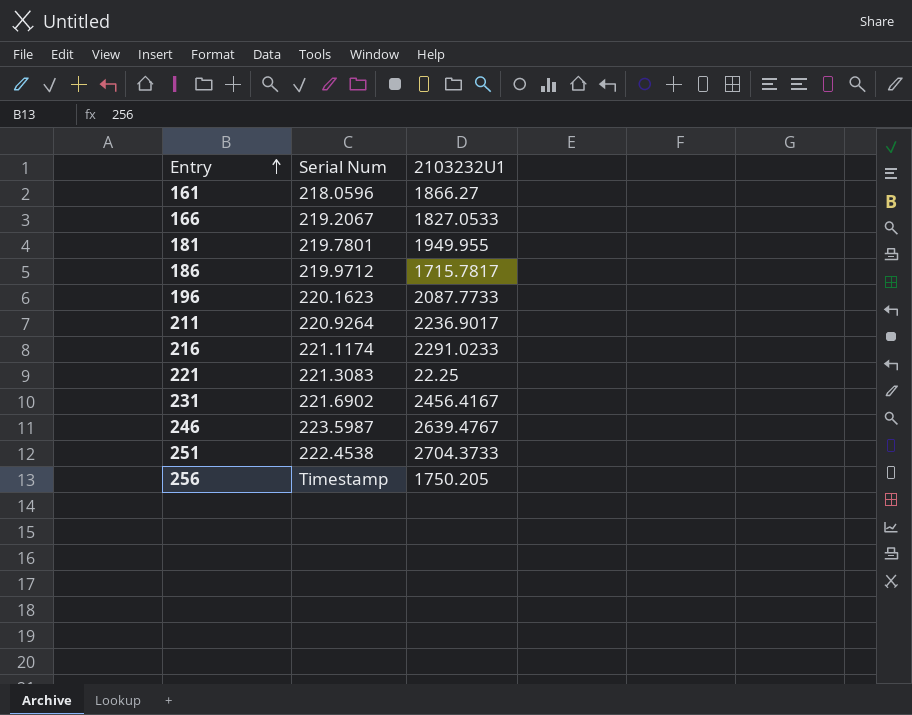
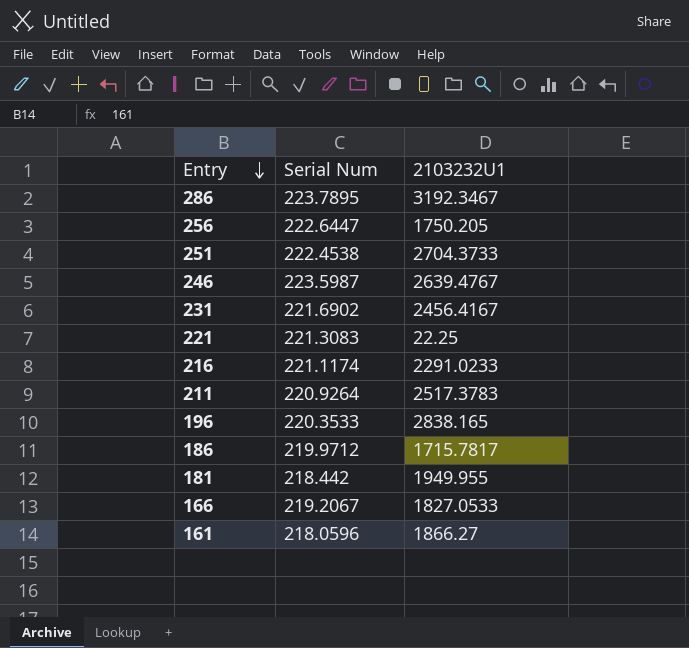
row order: Entry ascending -> Entry descending
row 286: none -> 223.7895 | 3192.3467
256 | Serial Num: Timestamp -> 222.6447
211 | 2103232U1: 2236.9017 -> 2517.3783
196 | Serial Num: 220.1623 -> 220.3533
196 | 2103232U1: 2087.7733 -> 2838.165
181 | Serial Num: 219.7801 -> 218.442

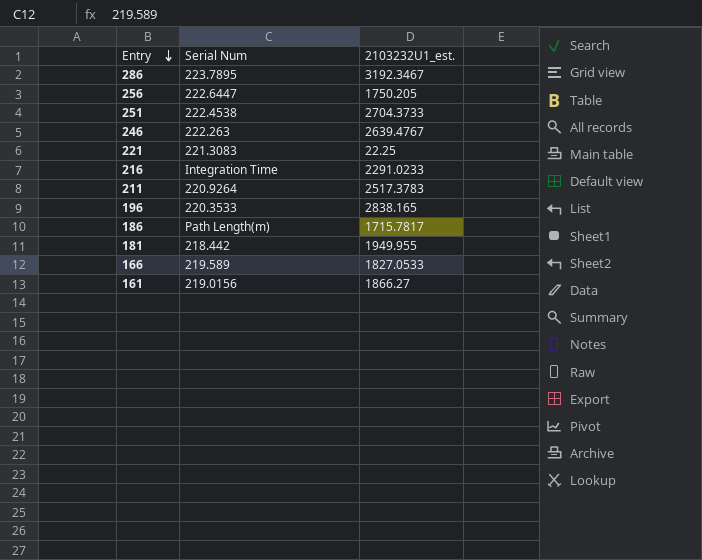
column name: 2103232U1 -> 2103232U1_est.
row 231: 221.6902 | 2456.4167 -> none
246 | Serial Num: 223.5987 -> 222.263
216 | Serial Num: 221.1174 -> Integration Time
186 | Serial Num: 219.9712 -> Path Length(m)
166 | Serial Num: 219.2067 -> 219.589
161 | Serial Num: 218.0596 -> 219.0156

